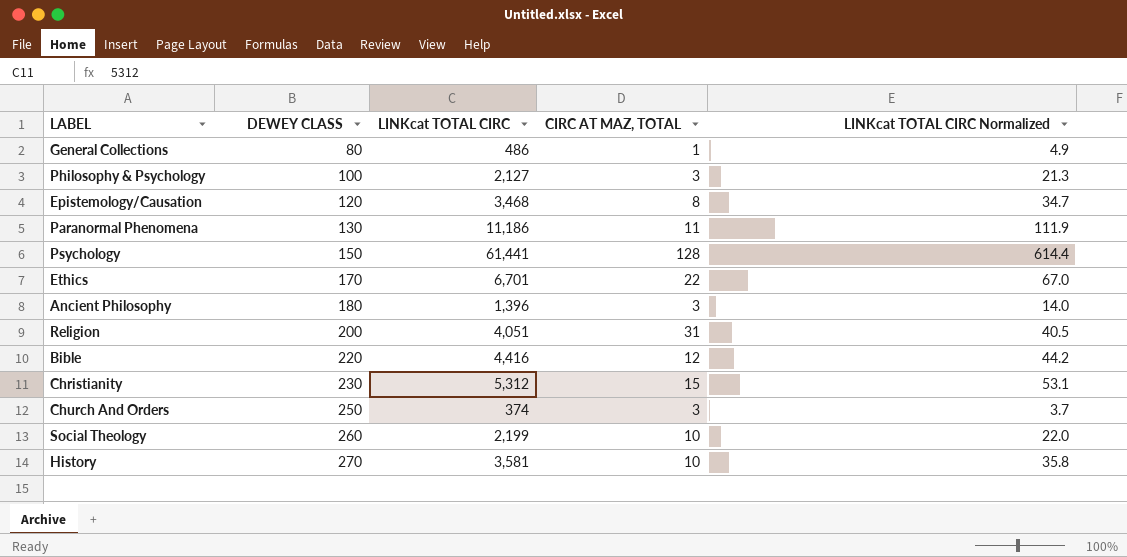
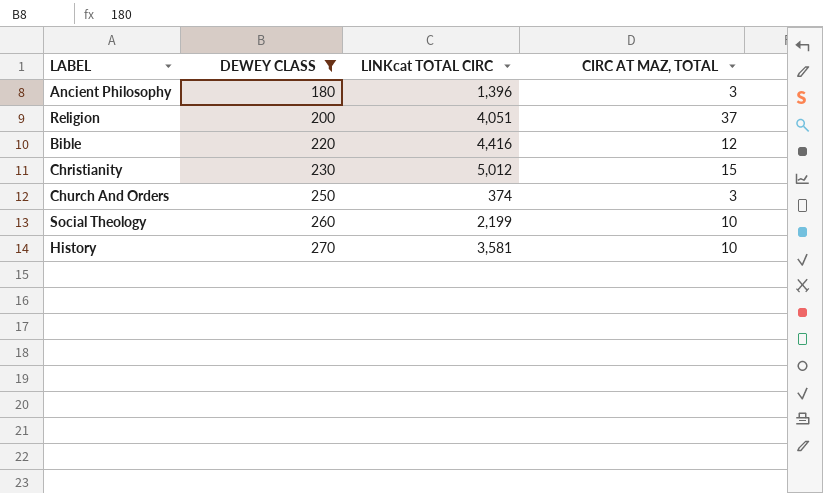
filter: none -> DEWEY CLASS >= 180
column LINKcat TOTAL CIRC Normalized | formula: [LINKcat TOTAL CIRC] * 0.01 -> none
Religion | CIRC AT MAZ, TOTAL: 31 -> 37
Christianity | LINKcat TOTAL CIRC: 5,312 -> 5,012

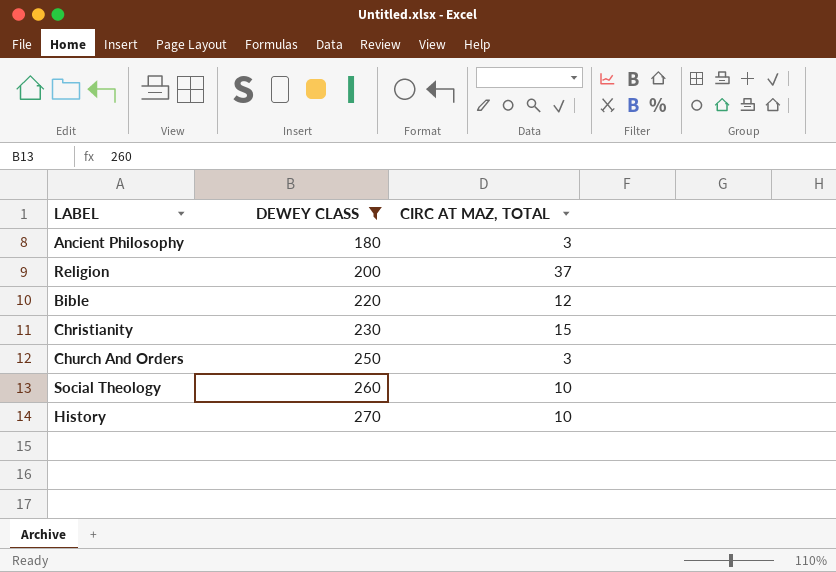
column LINKcat TOTAL CIRC | position: 3 -> none

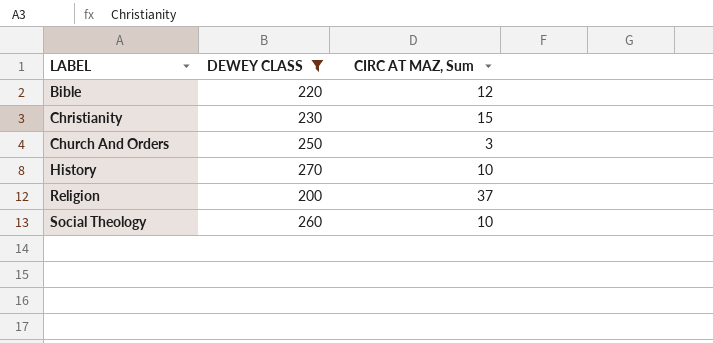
row order: DEWEY CLASS ascending -> LABEL ascending
column name: CIRC AT MAZ, TOTAL -> CIRC AT MAZ, Sum
row Ancient Philosophy: 180 | 3 -> none

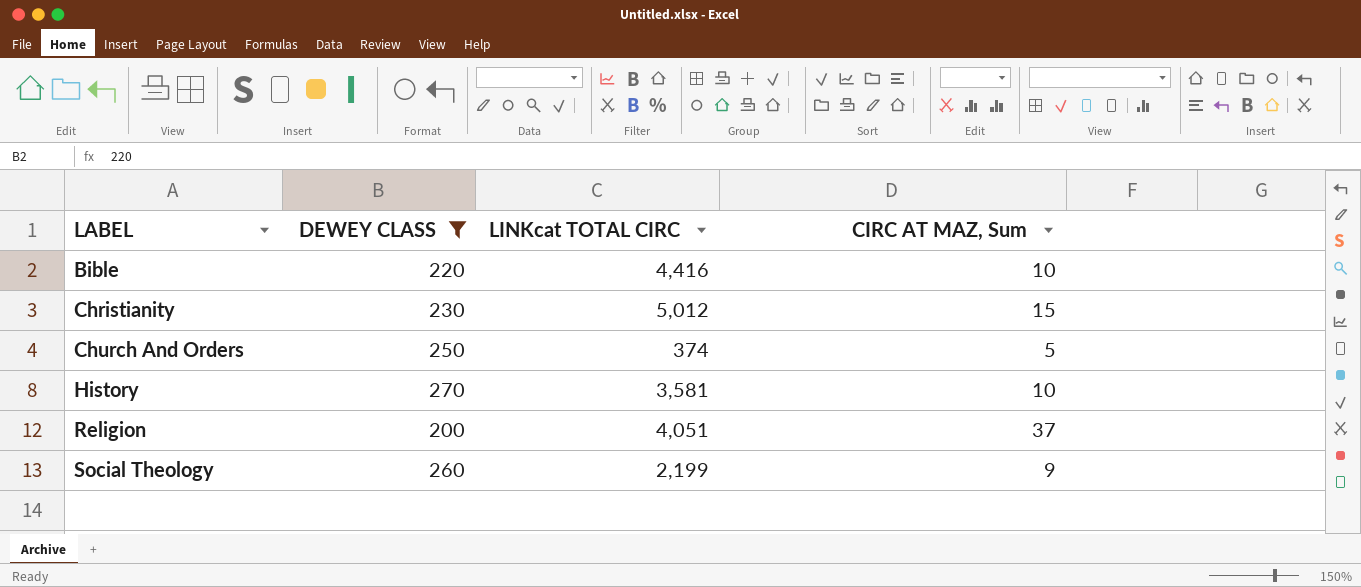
column LINKcat TOTAL CIRC | position: none -> 3
Bible | CIRC AT MAZ, Sum: 12 -> 10
Church And Orders | CIRC AT MAZ, Sum: 3 -> 5
Social Theology | CIRC AT MAZ, Sum: 10 -> 9

